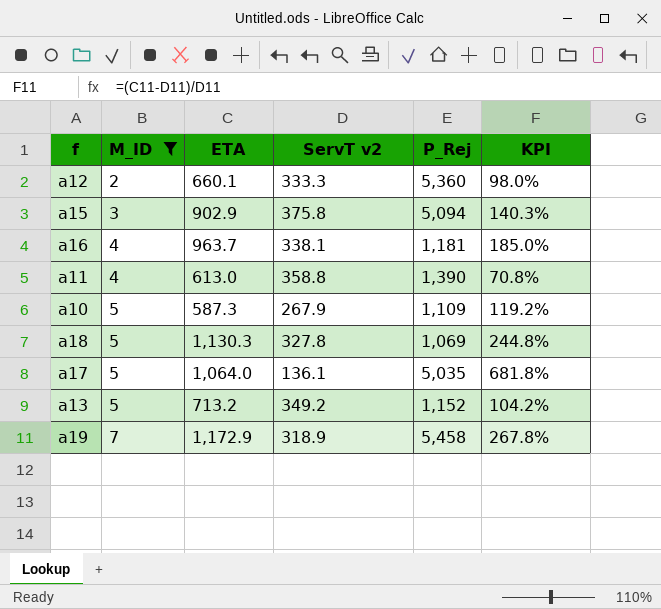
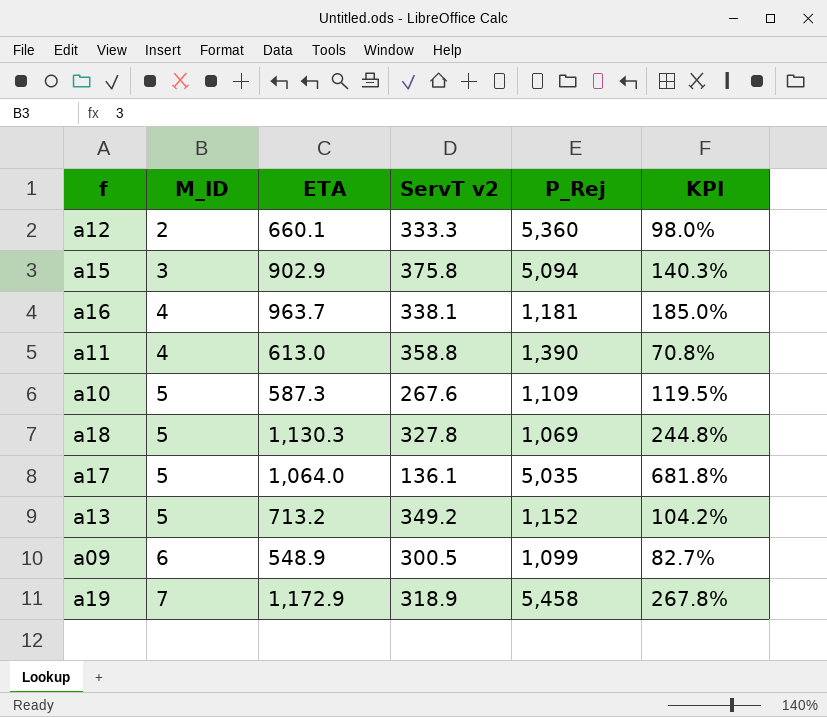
filter: M_ID != 6 -> none
a10 | ServT v2: 267.9 -> 267.6
a10 | KPI: 119.2% -> 119.5%

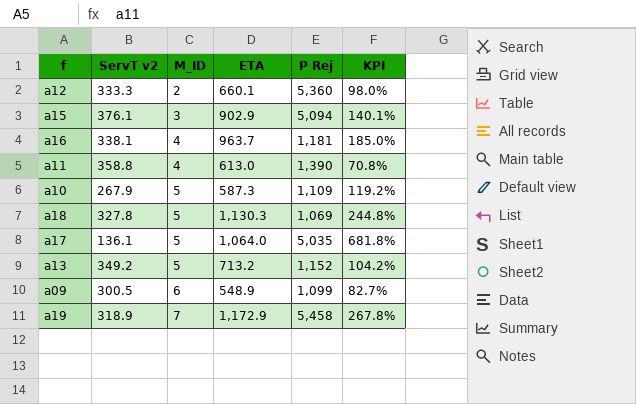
column ServT v2 | position: 4 -> 2
column name: P_Rej -> P Rej
a15 | ServT v2: 375.8 -> 376.1
a15 | KPI: 140.3% -> 140.1%
a10 | ServT v2: 267.6 -> 267.9
a10 | KPI: 119.5% -> 119.2%

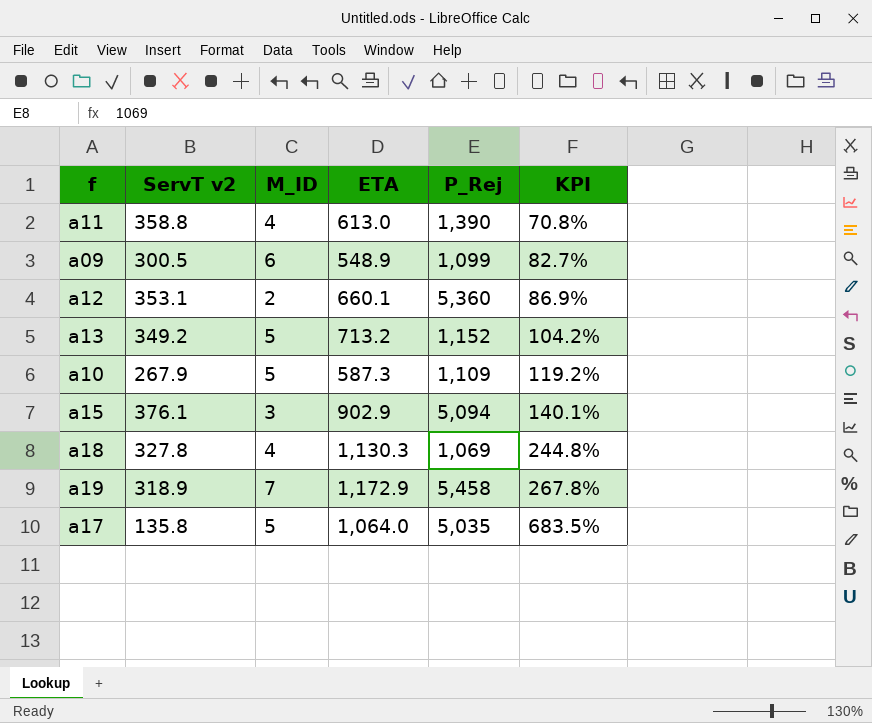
row order: M_ID ascending -> KPI ascending
column name: P Rej -> P_Rej
row a16: 338.1 | 4 | 963.7 | 1,181 | 185.0% -> none
a12 | ServT v2: 333.3 -> 353.1
a12 | KPI: 98.0% -> 86.9%
a18 | M_ID: 5 -> 4
a17 | ServT v2: 136.1 -> 135.8
a17 | KPI: 681.8% -> 683.5%

